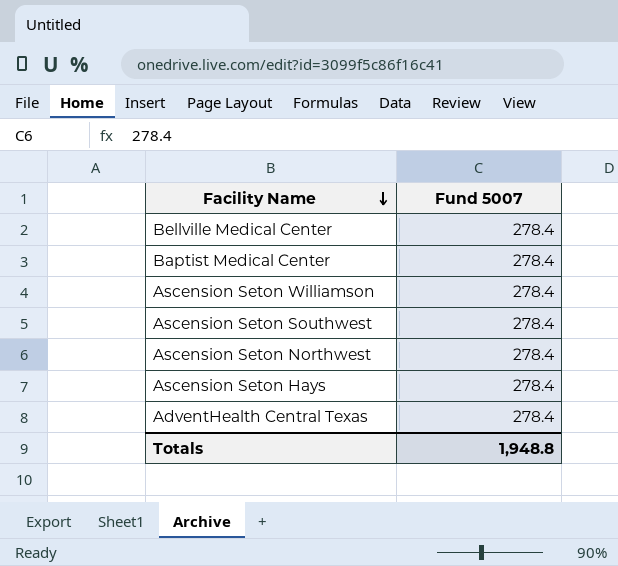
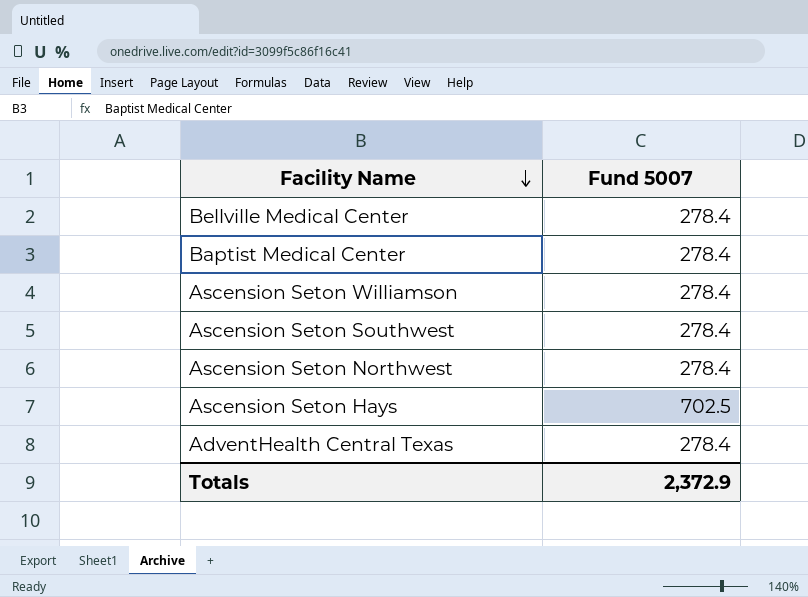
Ascension Seton Hays | Fund 5007: 278.4 -> 702.5
Totals | Fund 5007: 1,948.8 -> 2,372.9

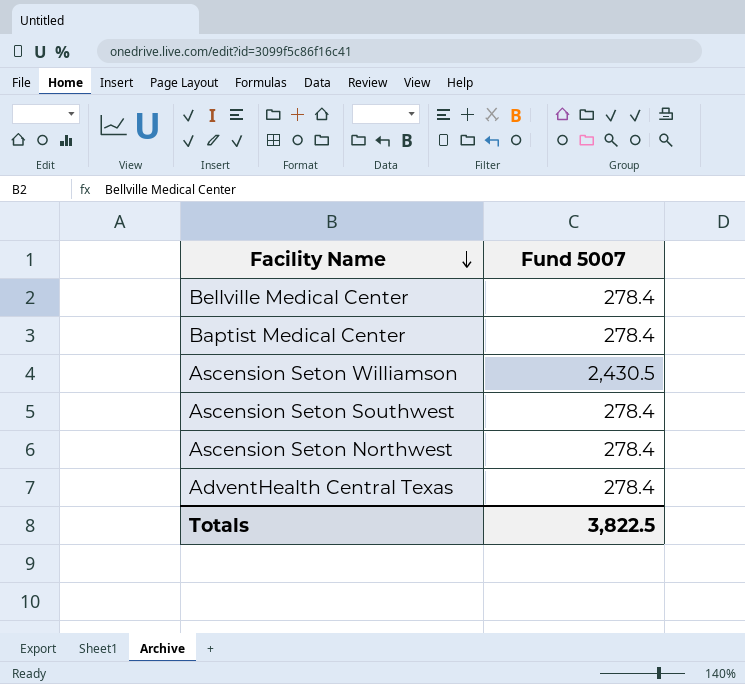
row Ascension Seton Hays: 702.5 -> none
Ascension Seton Williamson | Fund 5007: 278.4 -> 2,430.5
Totals | Fund 5007: 2,372.9 -> 3,822.5

